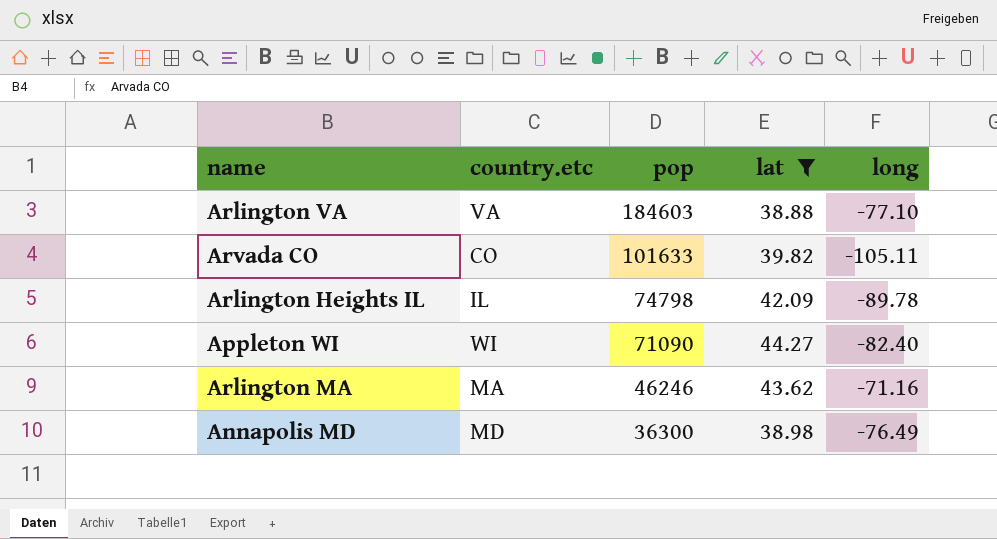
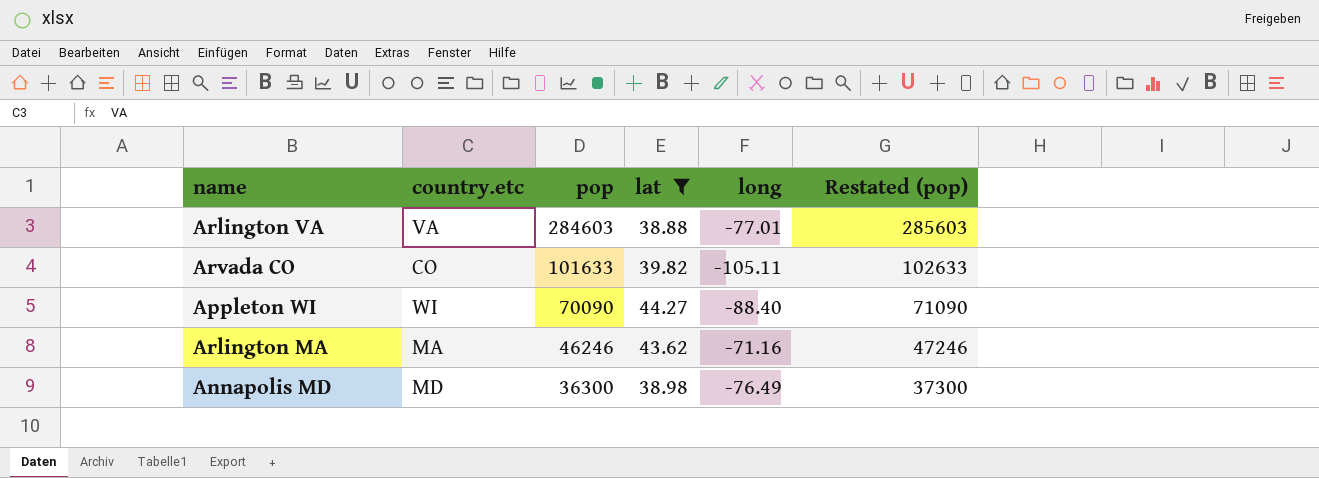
column Restated (pop) | formula: none -> [pop] + 1000
row Arlington Heights IL: IL | 74798 | 42.09 | -89.78 -> none
Arlington VA | pop: 184603 -> 284603
Arlington VA | long: -77.10 -> -77.01
Appleton WI | pop: 71090 -> 70090
Appleton WI | long: -82.40 -> -88.40

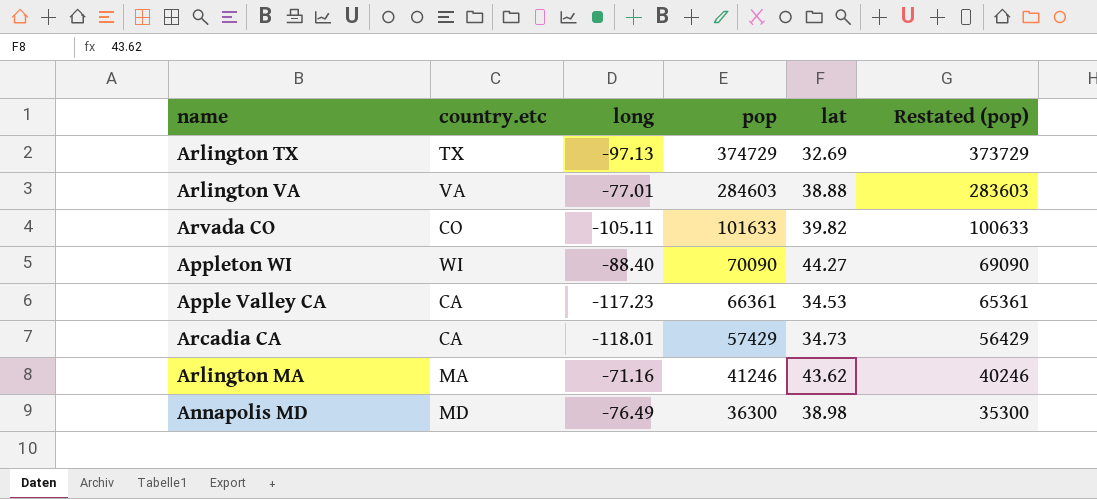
filter: lat >= 38.88 -> none
column long | position: 5 -> 3
column Restated (pop) | formula: [pop] + 1000 -> [pop] - 1000
Arlington MA | pop: 46246 -> 41246

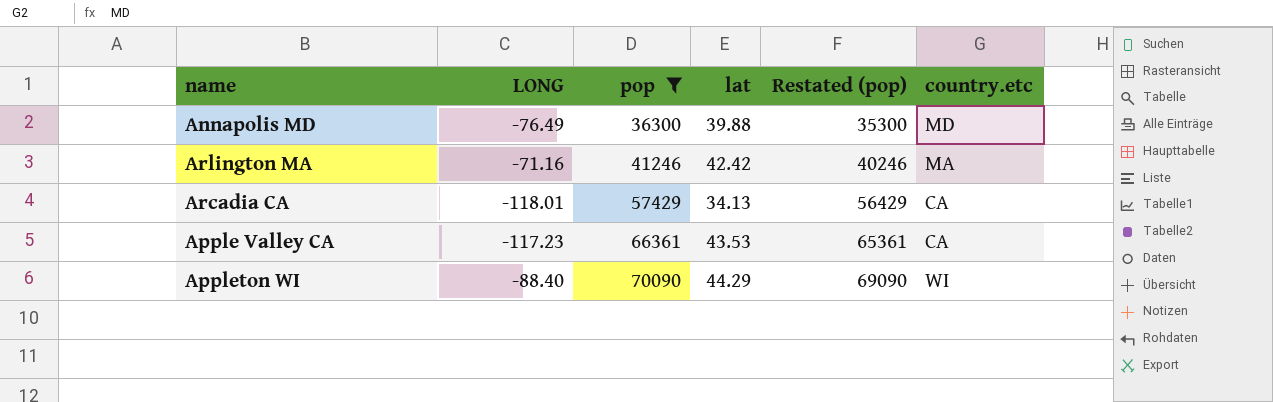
filter: none -> pop <= 70090
row order: pop descending -> pop ascending
column name: long -> LONG
column country.etc | position: 2 -> 6
Annapolis MD | lat: 38.98 -> 39.88
Arlington MA | lat: 43.62 -> 42.42
Arcadia CA | lat: 34.73 -> 34.13
Apple Valley CA | lat: 34.53 -> 43.53
Appleton WI | lat: 44.27 -> 44.29

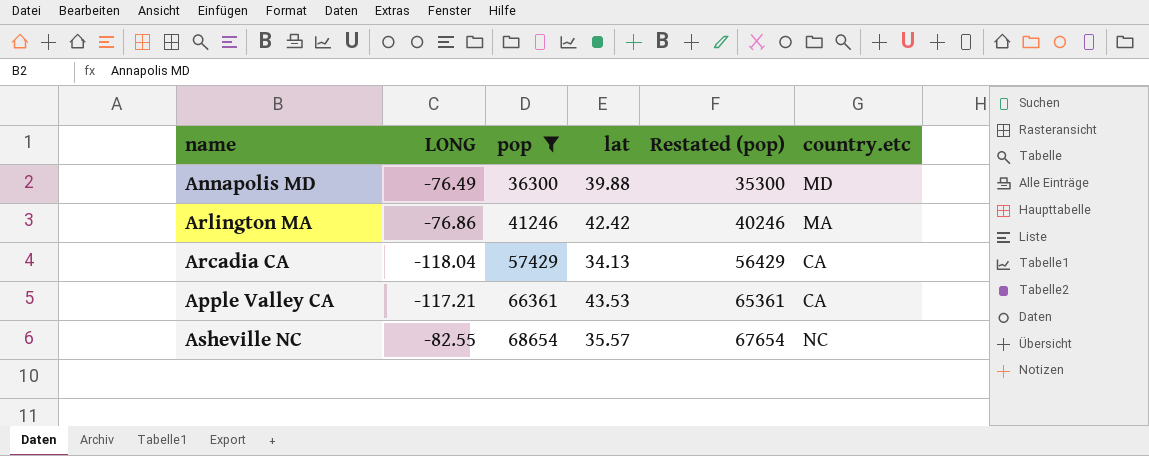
row Appleton WI: -88.40 | 70090 | 44.29 | 69090 | WI -> none
Arlington MA | LONG: -71.16 -> -76.86
Arcadia CA | LONG: -118.01 -> -118.04
Apple Valley CA | LONG: -117.23 -> -117.21
row Asheville NC: none -> -82.55 | 68654 | 35.57 | 67654 | NC

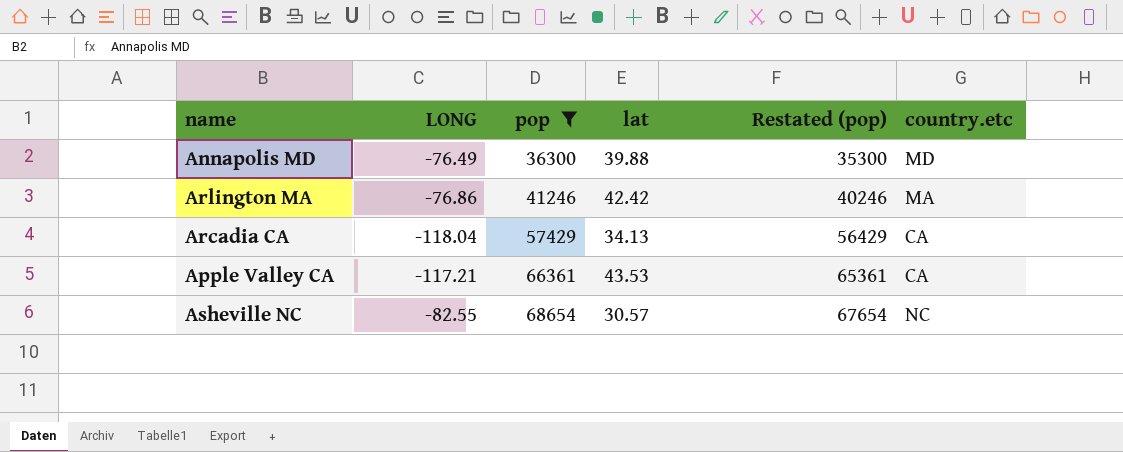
Asheville NC | lat: 35.57 -> 30.57

